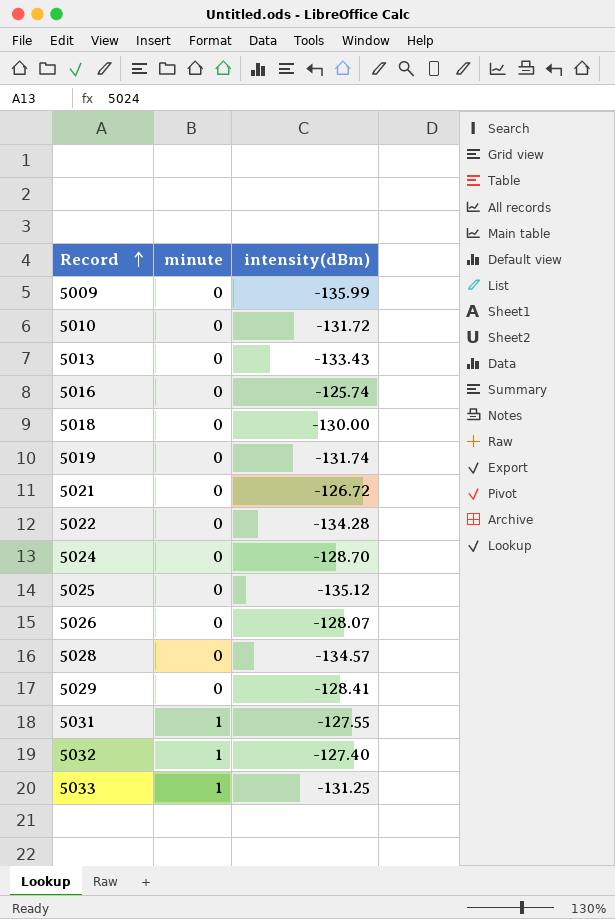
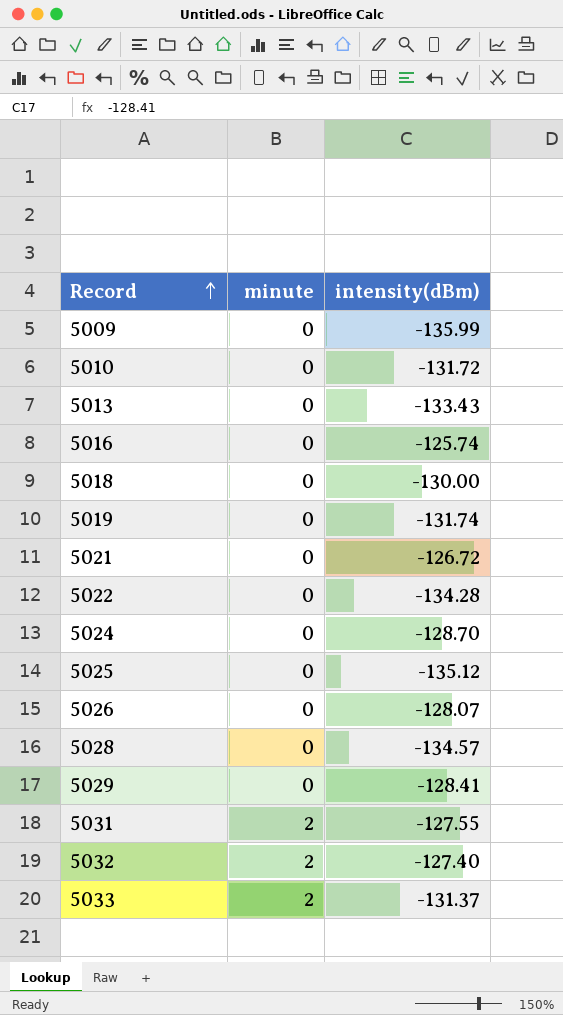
5031 | minute: 1 -> 2
5032 | minute: 1 -> 2
5033 | minute: 1 -> 2
5033 | intensity(dBm): -131.25 -> -131.37

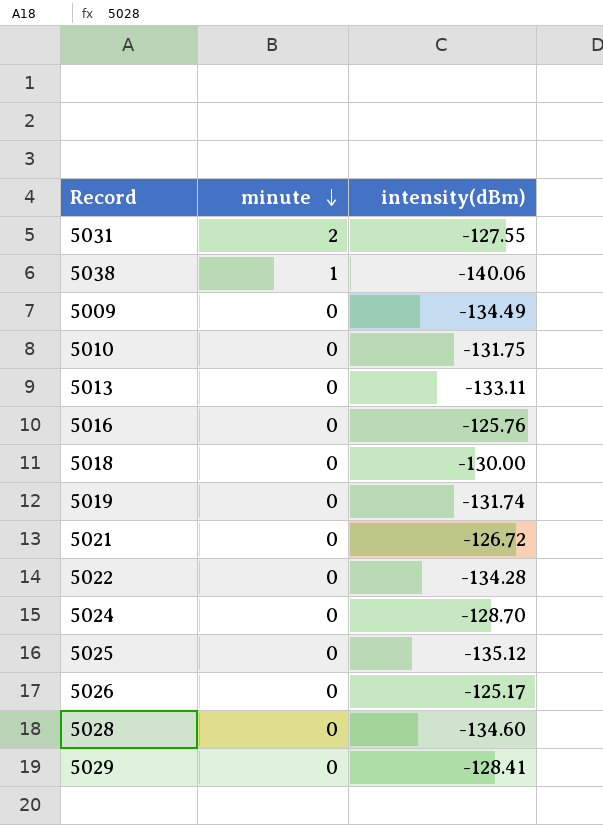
row order: Record ascending -> minute descending
row 5032: 2 | -127.40 -> none
row 5033: 2 | -131.37 -> none
row 5038: none -> 1 | -140.06
5009 | intensity(dBm): -135.99 -> -134.49
5010 | intensity(dBm): -131.72 -> -131.75
5013 | intensity(dBm): -133.43 -> -133.11
5016 | intensity(dBm): -125.74 -> -125.76
5026 | intensity(dBm): -128.07 -> -125.17
5028 | intensity(dBm): -134.57 -> -134.60

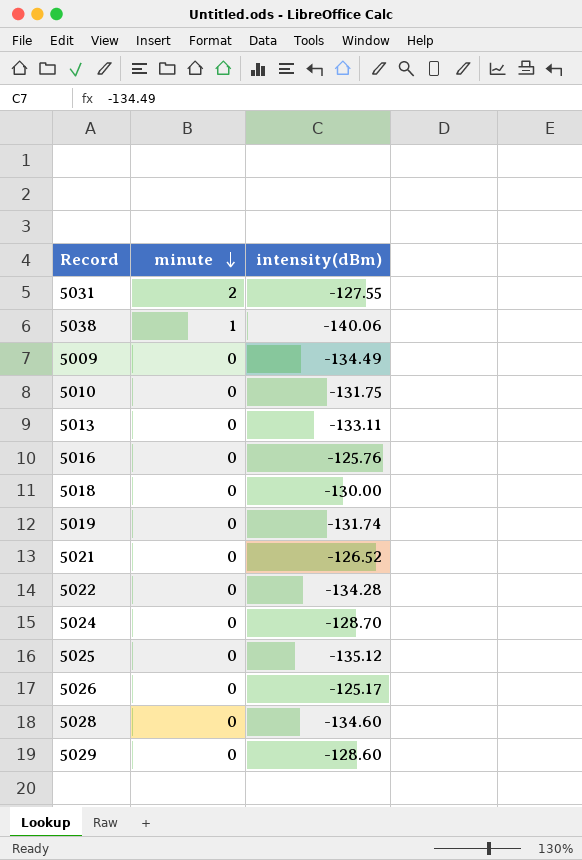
5021 | intensity(dBm): -126.72 -> -126.52
5029 | intensity(dBm): -128.41 -> -128.60

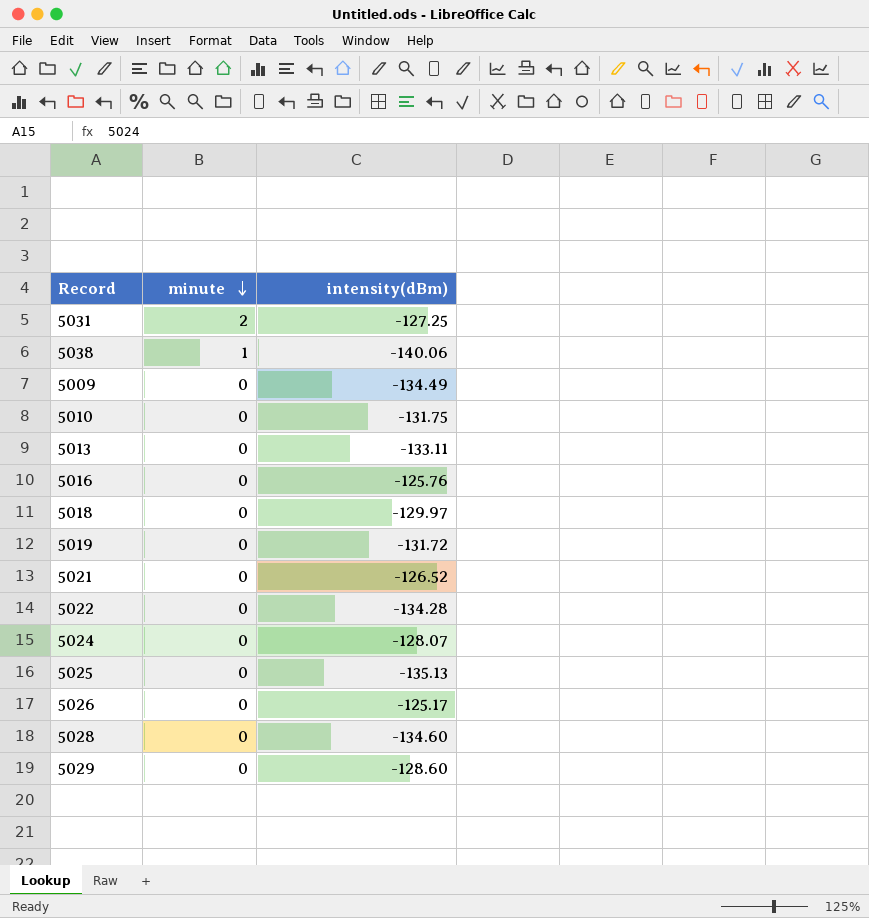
5031 | intensity(dBm): -127.55 -> -127.25
5018 | intensity(dBm): -130.00 -> -129.97
5019 | intensity(dBm): -131.74 -> -131.72
5024 | intensity(dBm): -128.70 -> -128.07
5025 | intensity(dBm): -135.12 -> -135.13

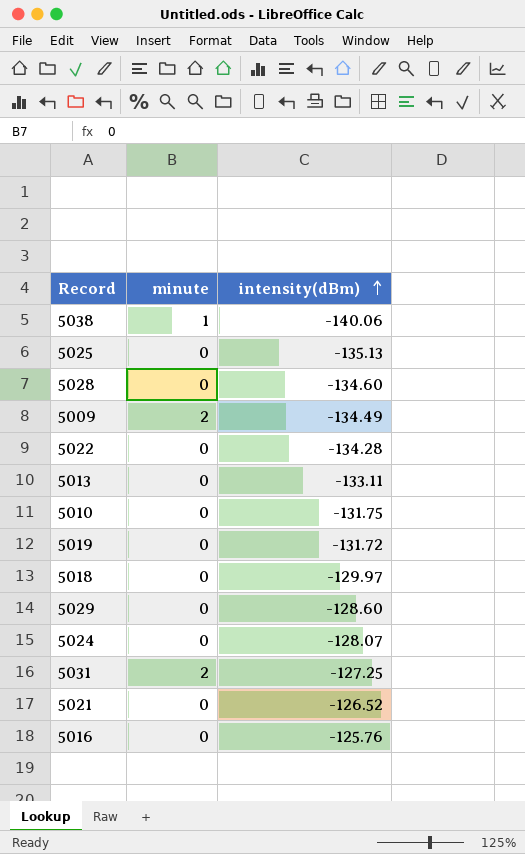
row order: minute descending -> intensity(dBm) ascending
row 5026: 0 | -125.17 -> none
5009 | minute: 0 -> 2

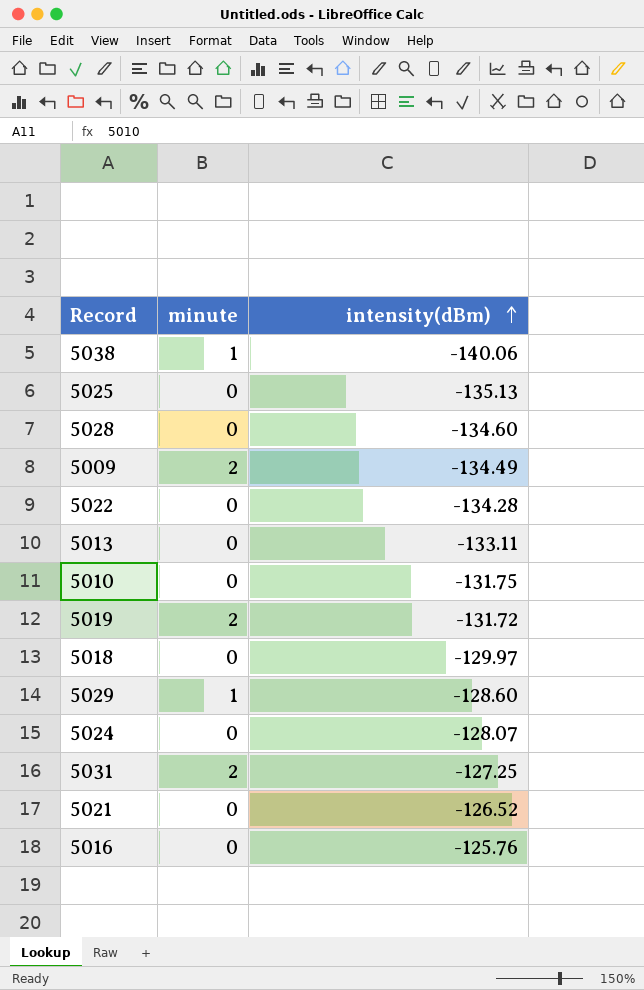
5019 | minute: 0 -> 2
5029 | minute: 0 -> 1

